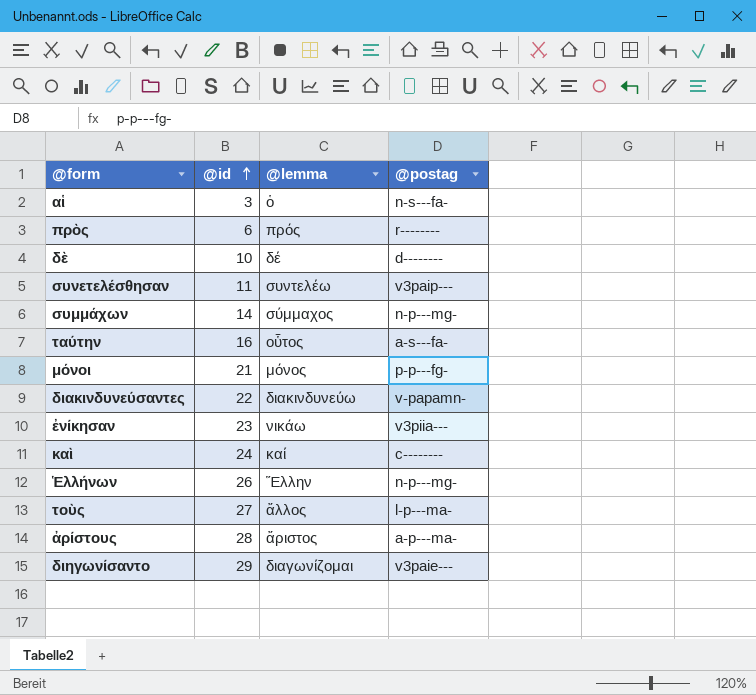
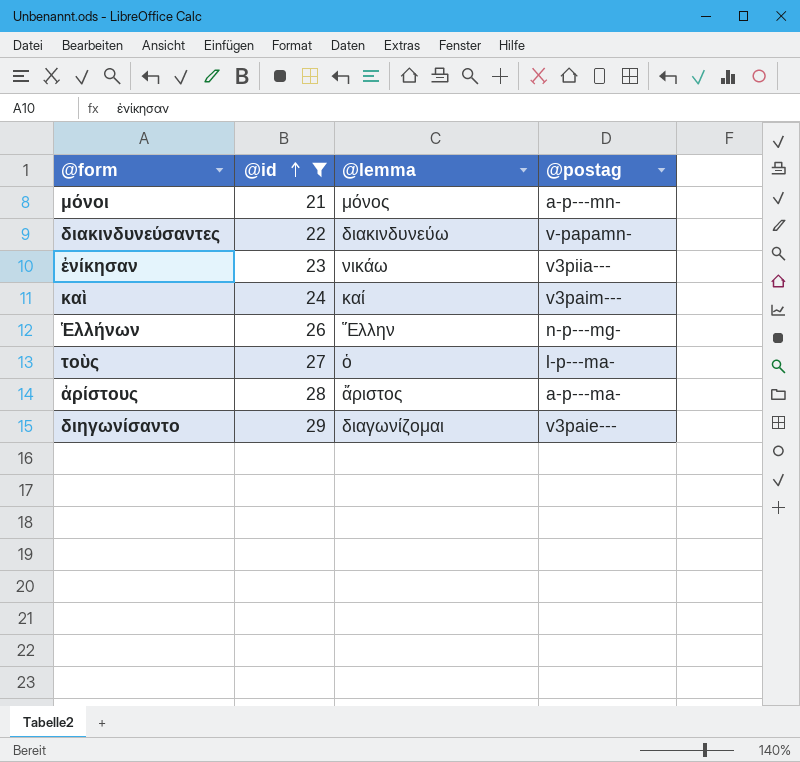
filter: none -> @id >= 21
μόνοι | @postag: p-p---fg- -> a-p---mn-
καὶ | @postag: c-------- -> v3paim---
τοὺς | @lemma: ἄλλος -> ὁ

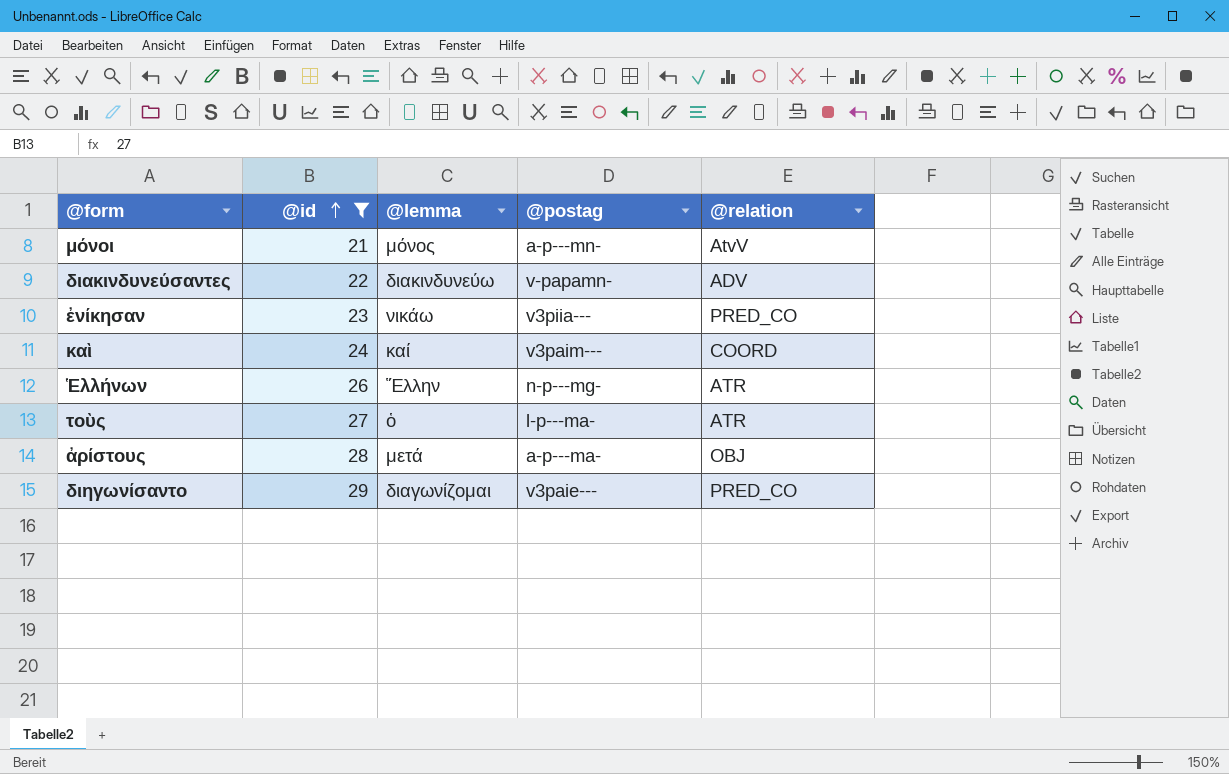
column @relation | position: none -> 5
ἀρίστους | @lemma: ἄριστος -> μετά

